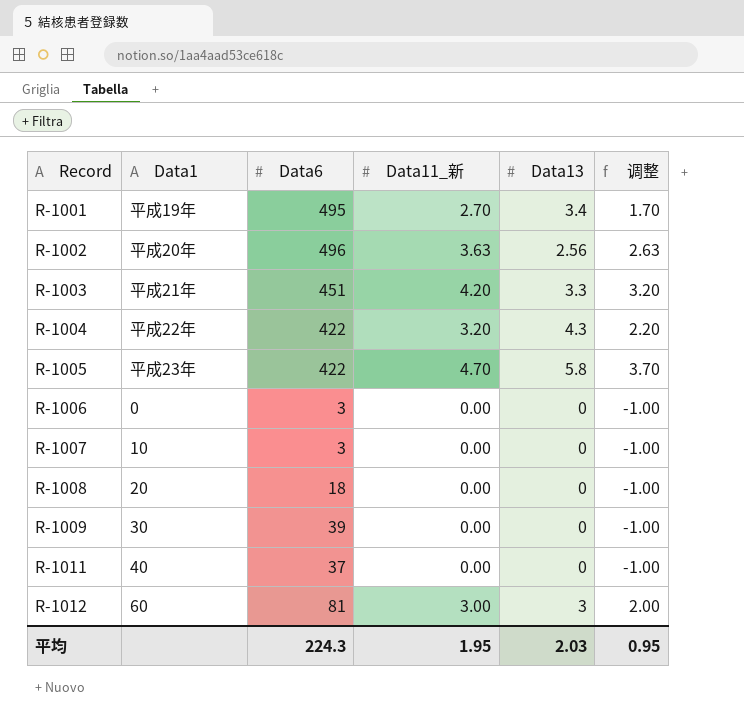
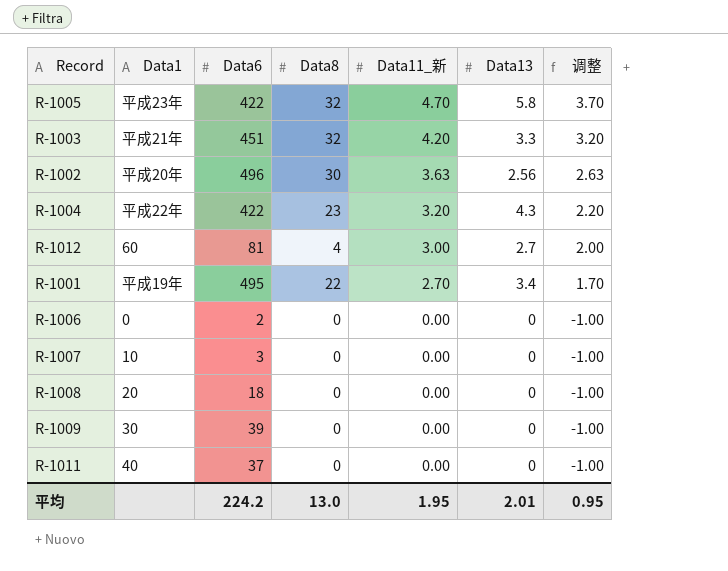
row order: Record ascending -> Data11_新 descending
column Data8 | position: none -> 4
R-1012 | Data13: 3 -> 2.7
R-1006 | Data6: 3 -> 2
平均 | Data6: 224.3 -> 224.2
平均 | Data13: 2.03 -> 2.01

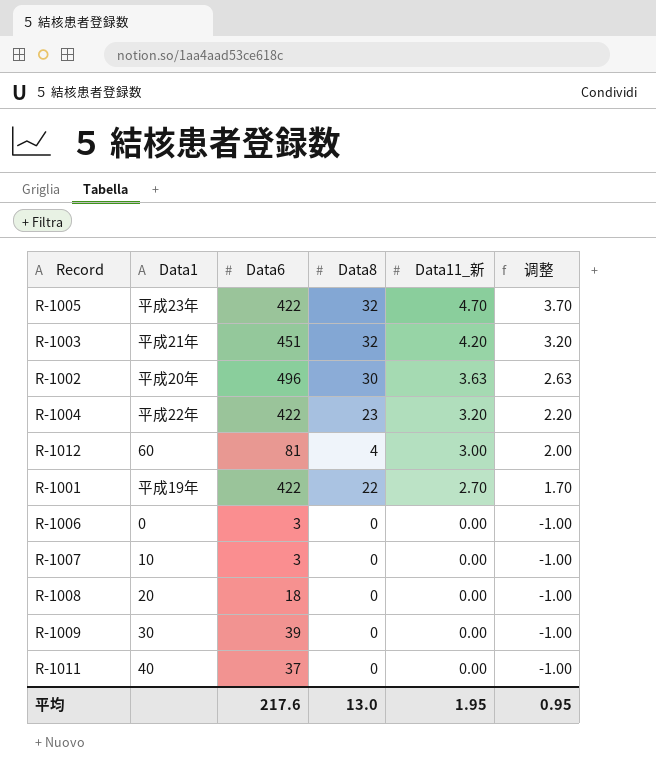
column Data13 | position: 6 -> none
R-1001 | Data6: 495 -> 422
R-1006 | Data6: 2 -> 3
平均 | Data6: 224.2 -> 217.6

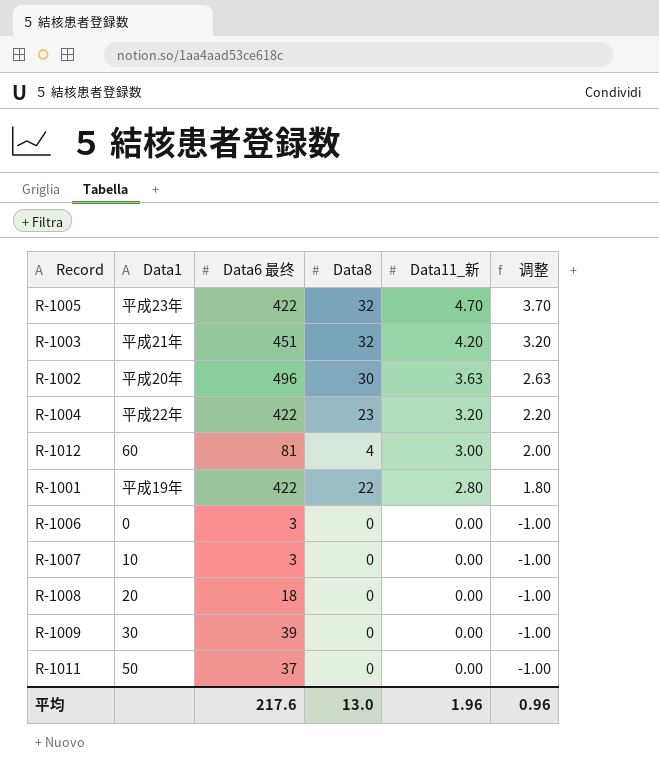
column name: Data6 -> Data6 最终
R-1001 | Data11_新: 2.70 -> 2.80
R-1001 | 调整: 1.70 -> 1.80
R-1011 | Data1: 40 -> 50
平均 | Data11_新: 1.95 -> 1.96
平均 | 调整: 0.95 -> 0.96

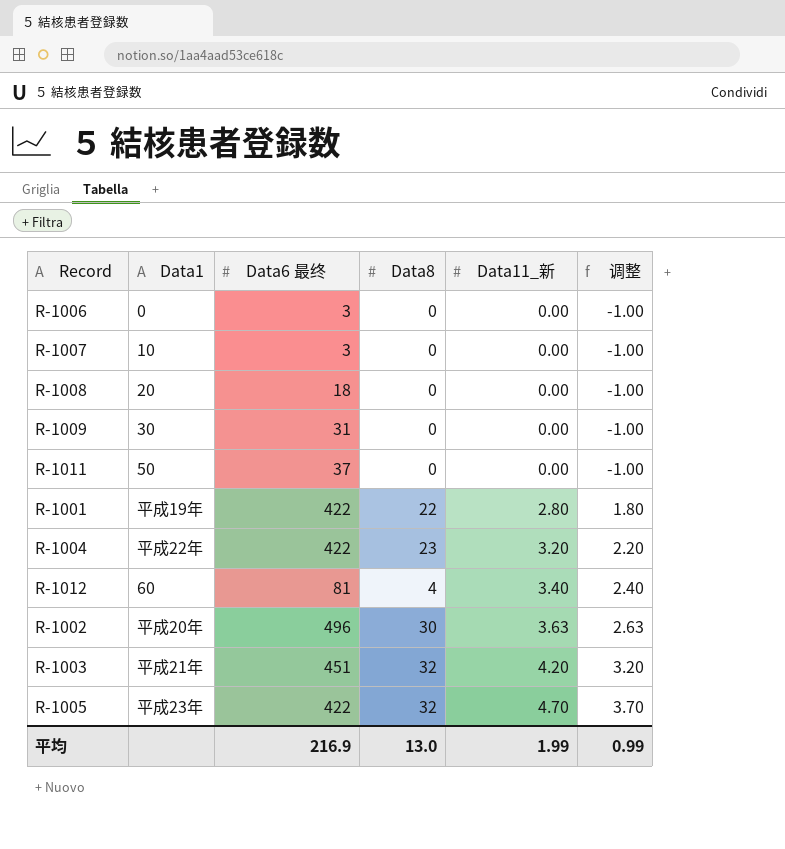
row order: Data11_新 descending -> Data11_新 ascending
R-1009 | Data6 最终: 39 -> 31
R-1012 | Data11_新: 3.00 -> 3.40
R-1012 | 调整: 2.00 -> 2.40
平均 | Data6 最终: 217.6 -> 216.9
平均 | Data11_新: 1.96 -> 1.99
平均 | 调整: 0.96 -> 0.99

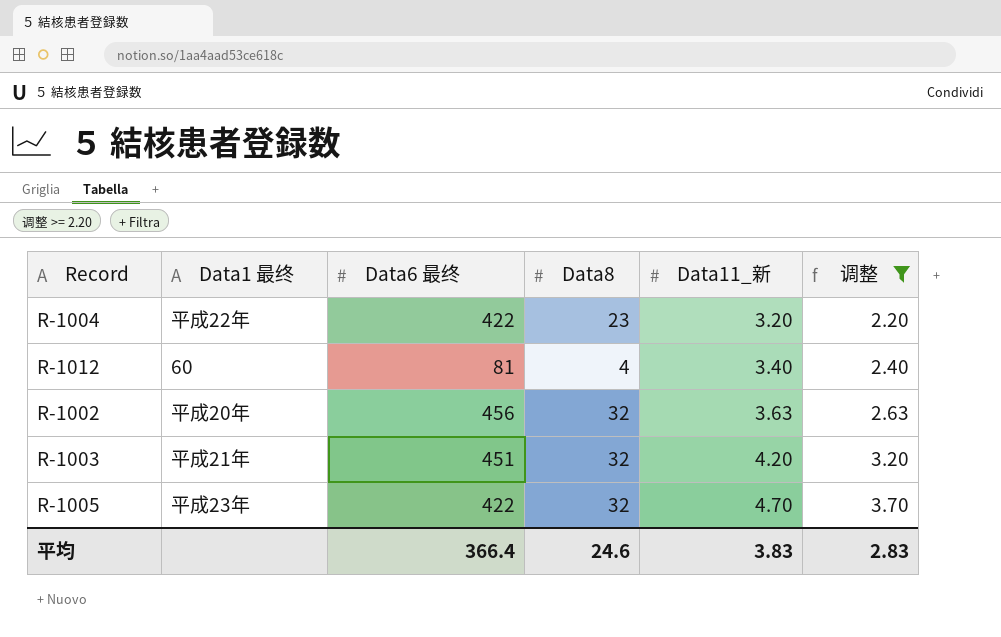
filter: none -> 调整 >= 2.20
column name: Data1 -> Data1 最终
R-1002 | Data6 最终: 496 -> 456
R-1002 | Data8: 30 -> 32
平均 | Data6 最终: 216.9 -> 366.4
平均 | Data8: 13.0 -> 24.6
平均 | Data11_新: 1.99 -> 3.83
平均 | 调整: 0.99 -> 2.83

